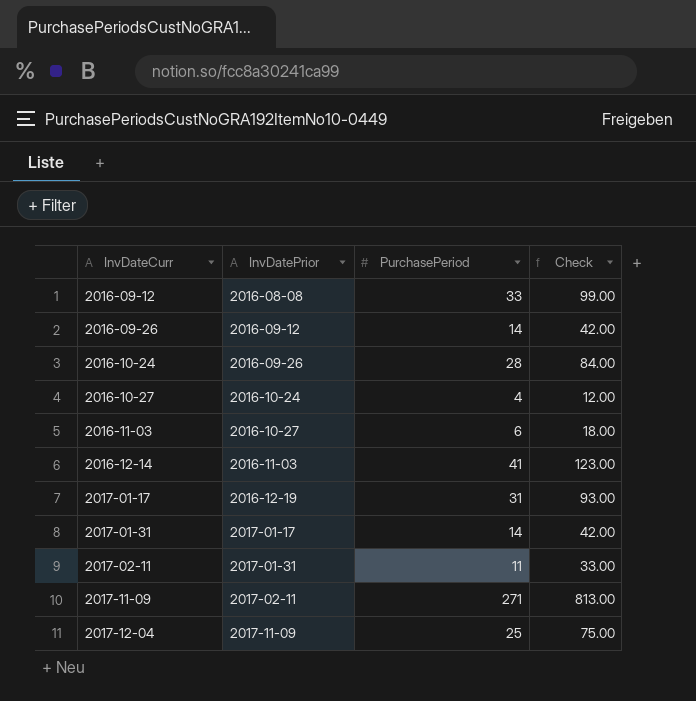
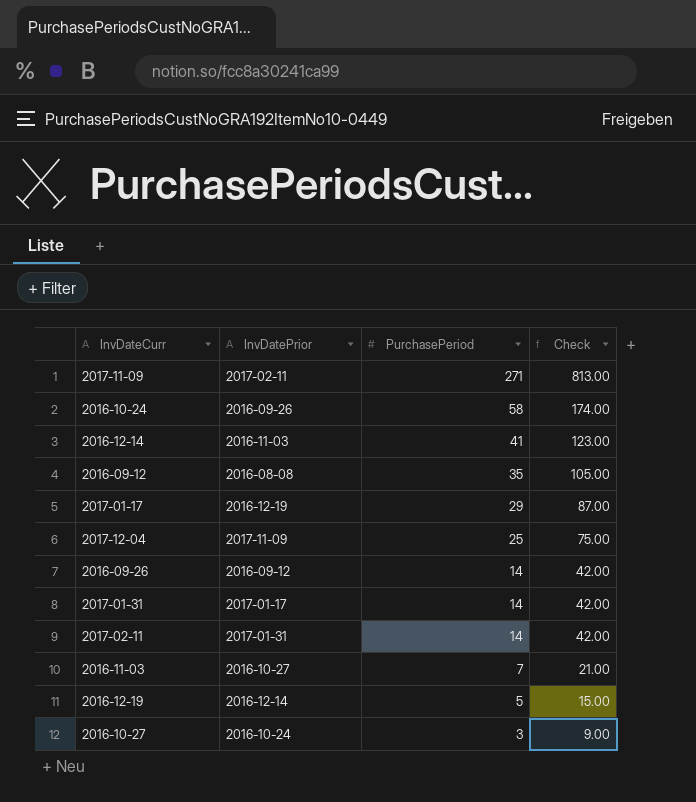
row order: InvDateCurr ascending -> PurchasePeriod descending
2016-10-24 | PurchasePeriod: 28 -> 58
2016-10-24 | Check: 84.00 -> 174.00
2016-09-12 | PurchasePeriod: 33 -> 35
2016-09-12 | Check: 99.00 -> 105.00
2017-01-17 | PurchasePeriod: 31 -> 29
2017-01-17 | Check: 93.00 -> 87.00
2017-02-11 | PurchasePeriod: 11 -> 14
2017-02-11 | Check: 33.00 -> 42.00
2016-11-03 | PurchasePeriod: 6 -> 7
2016-11-03 | Check: 18.00 -> 21.00
row 2016-12-19: none -> 2016-12-14 | 5 | 15.00
2016-10-27 | PurchasePeriod: 4 -> 3
2016-10-27 | Check: 12.00 -> 9.00

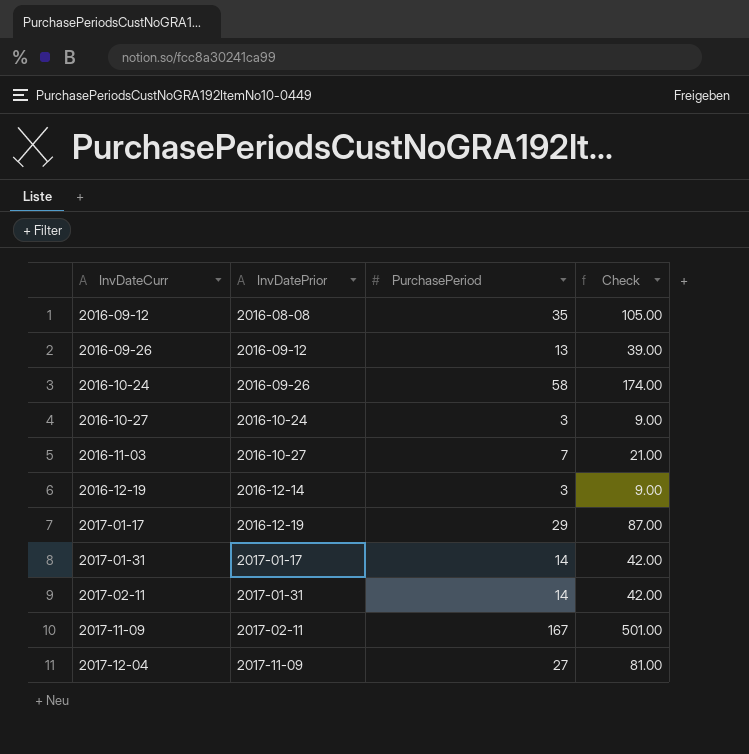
row order: PurchasePeriod descending -> InvDateCurr ascending
row 2016-12-14: 2016-11-03 | 41 | 123.00 -> none
2016-09-26 | PurchasePeriod: 14 -> 13
2016-09-26 | Check: 42.00 -> 39.00
2016-12-19 | PurchasePeriod: 5 -> 3
2016-12-19 | Check: 15.00 -> 9.00
2017-11-09 | PurchasePeriod: 271 -> 167
2017-11-09 | Check: 813.00 -> 501.00
2017-12-04 | PurchasePeriod: 25 -> 27
2017-12-04 | Check: 75.00 -> 81.00

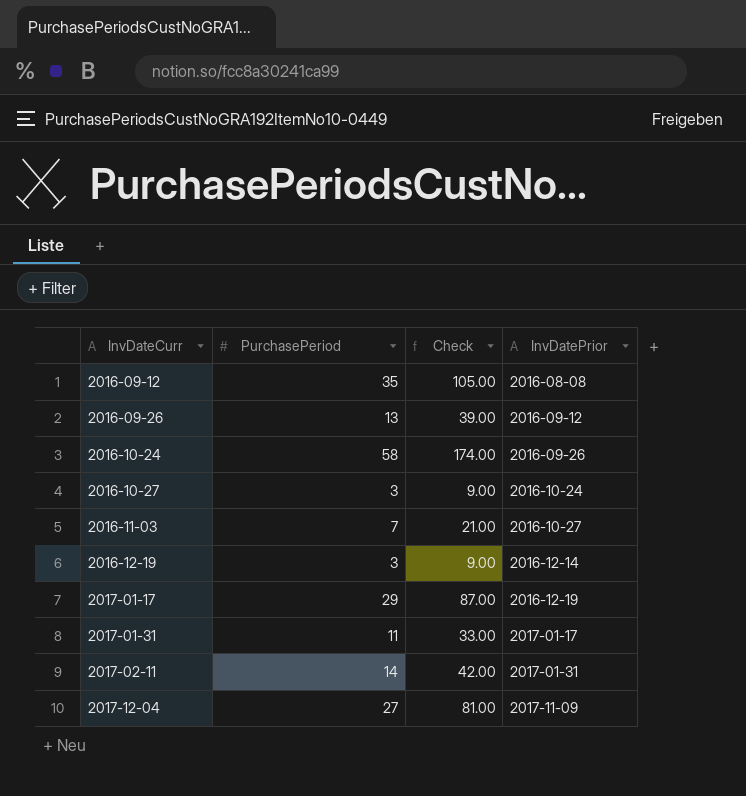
column InvDatePrior | position: 2 -> 4
row 2017-11-09: 2017-02-11 | 167 | 501.00 -> none
2017-01-31 | PurchasePeriod: 14 -> 11
2017-01-31 | Check: 42.00 -> 33.00

